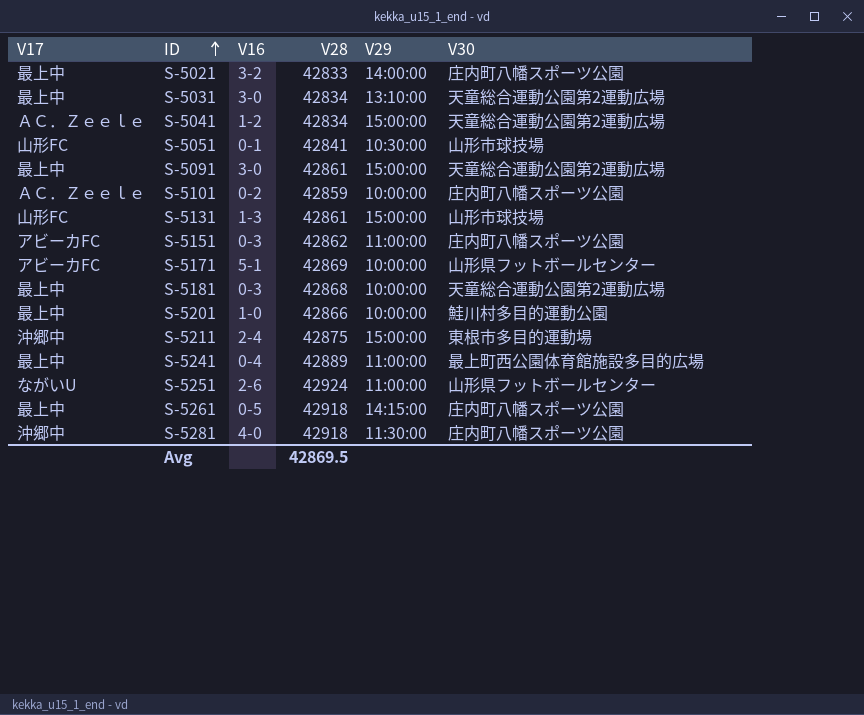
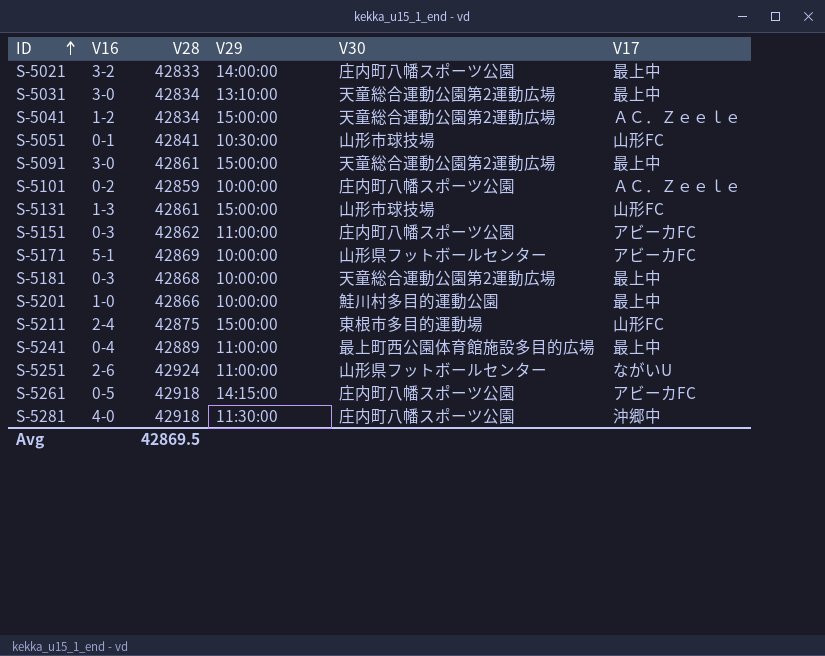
column V17 | position: 1 -> 6
S-5211 | V17: 沖郷中 -> 山形FC
S-5261 | V17: 最上中 -> アビーカFC

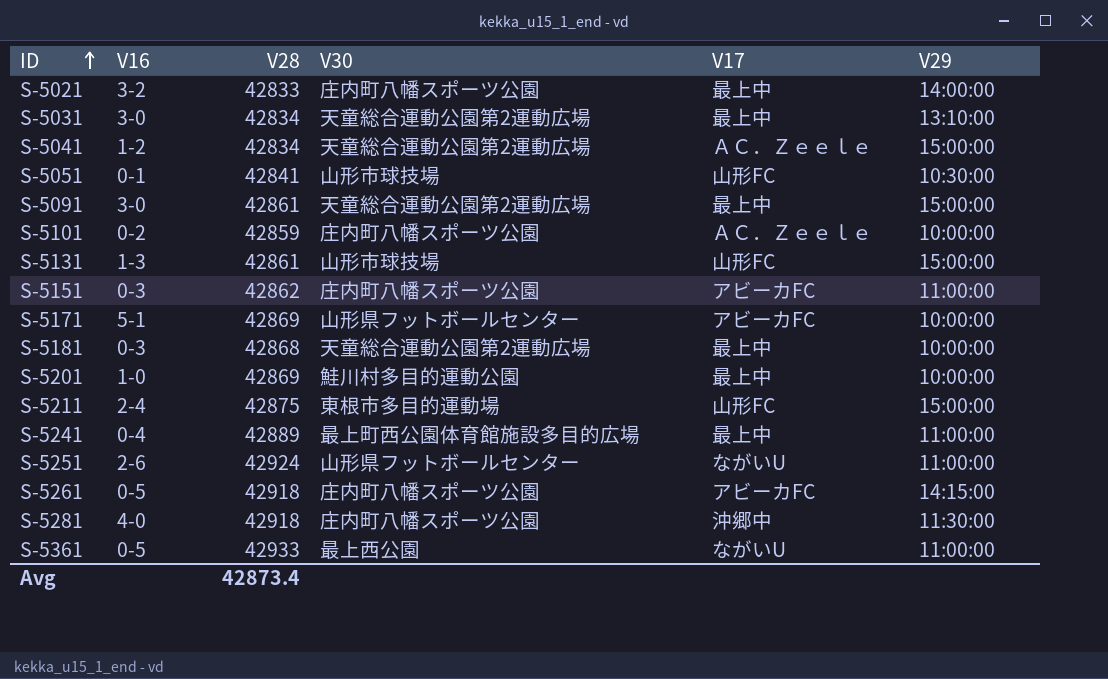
column V29 | position: 4 -> 6
S-5201 | V28: 42866 -> 42869
row S-5361: none -> 0-5 | 42933 | 最上西公園 | ながいU | 11:00:00
Avg | V28: 42869.5 -> 42873.4

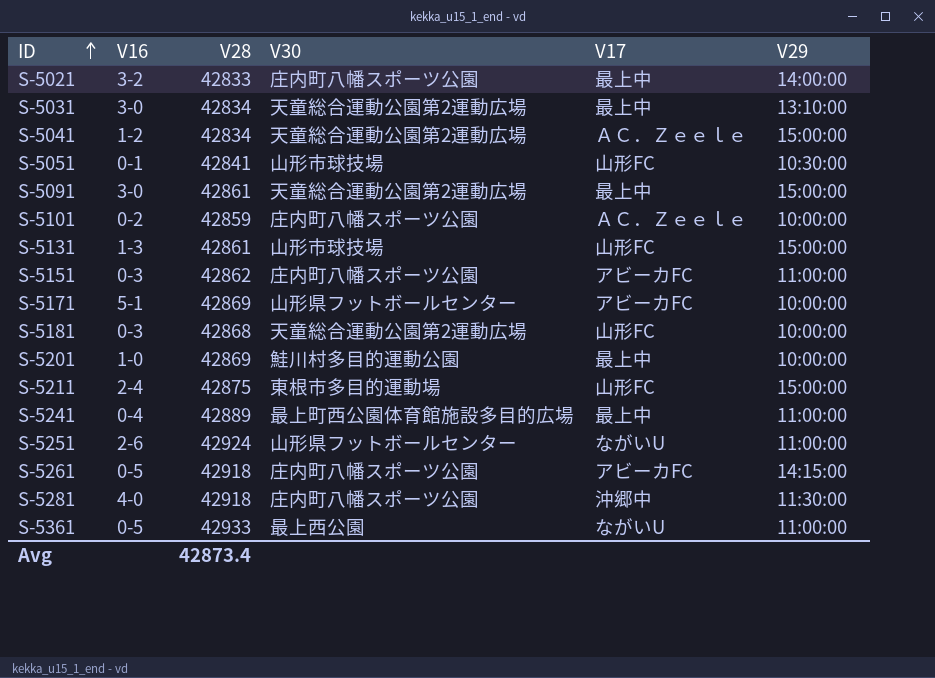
S-5181 | V17: 最上中 -> 山形FC

